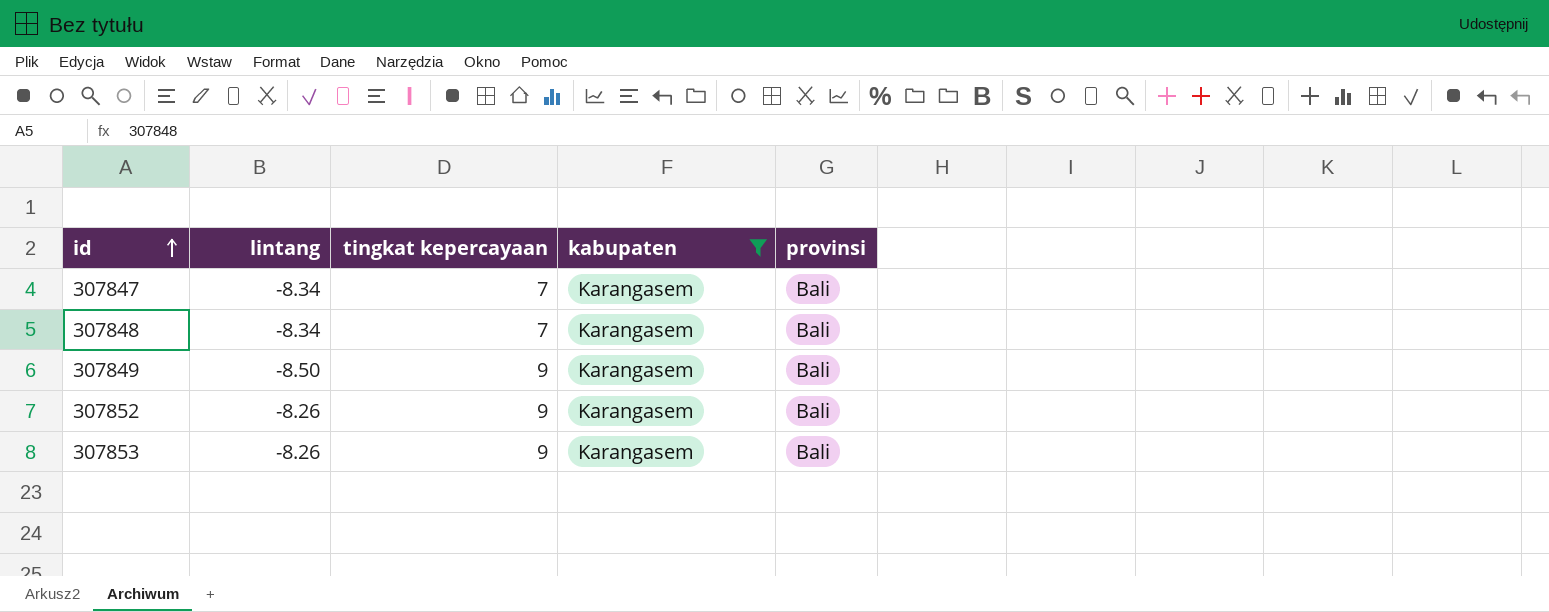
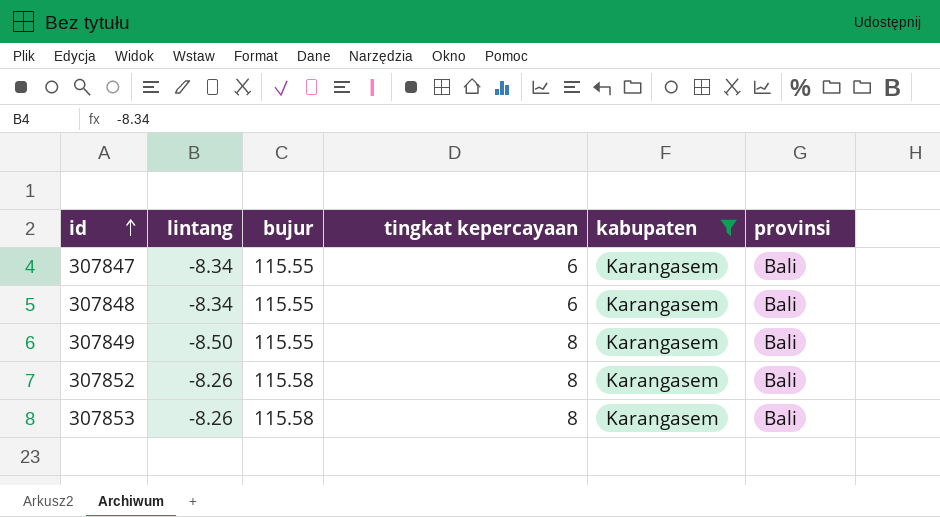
column bujur | position: none -> 3
307847 | tingkat kepercayaan: 7 -> 6
307848 | tingkat kepercayaan: 7 -> 6
307849 | tingkat kepercayaan: 9 -> 8
307852 | tingkat kepercayaan: 9 -> 8
307853 | tingkat kepercayaan: 9 -> 8

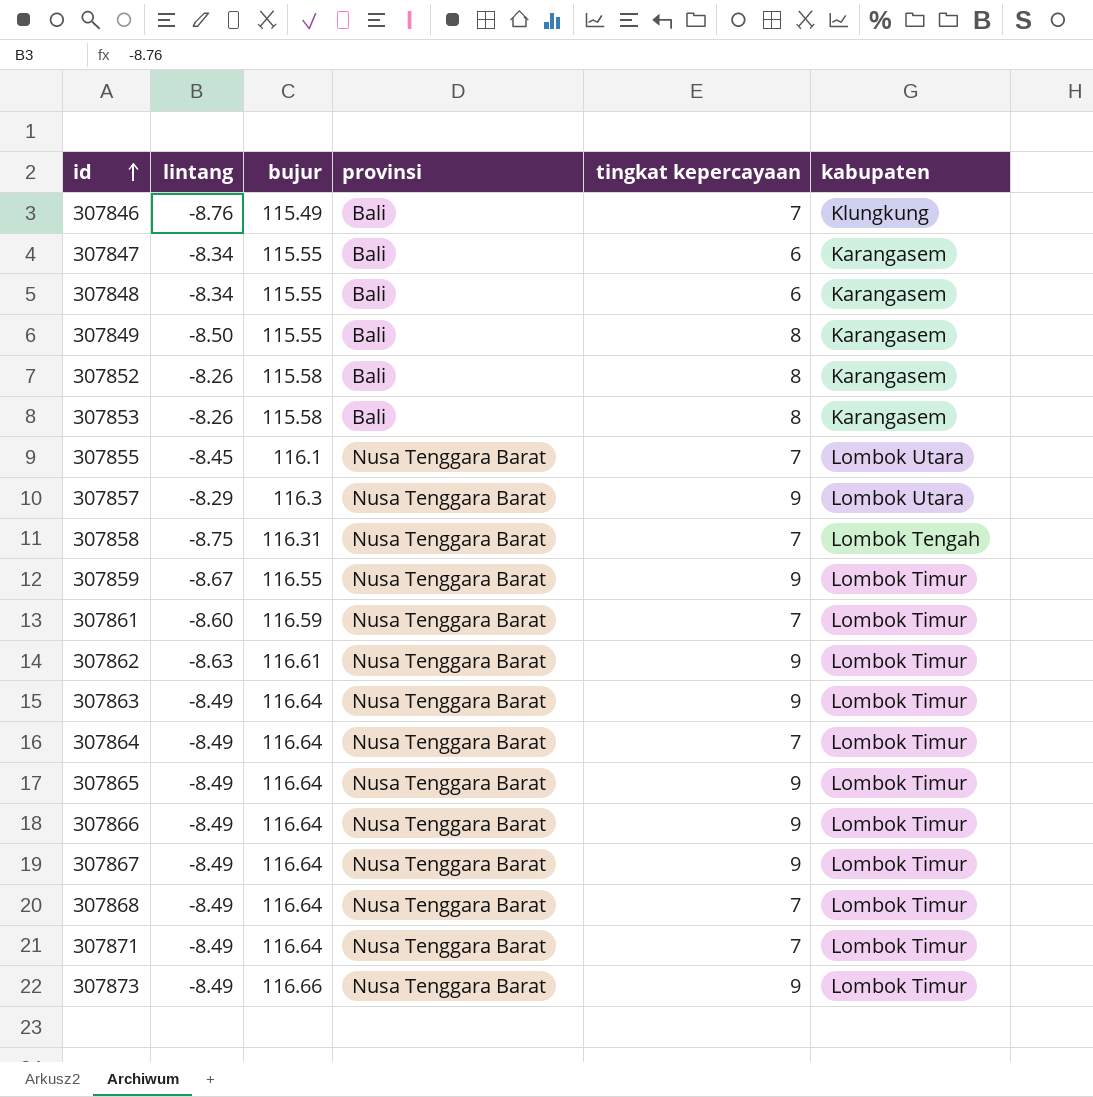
filter: kabupaten = Karangasem -> none
column provinsi | position: 6 -> 4

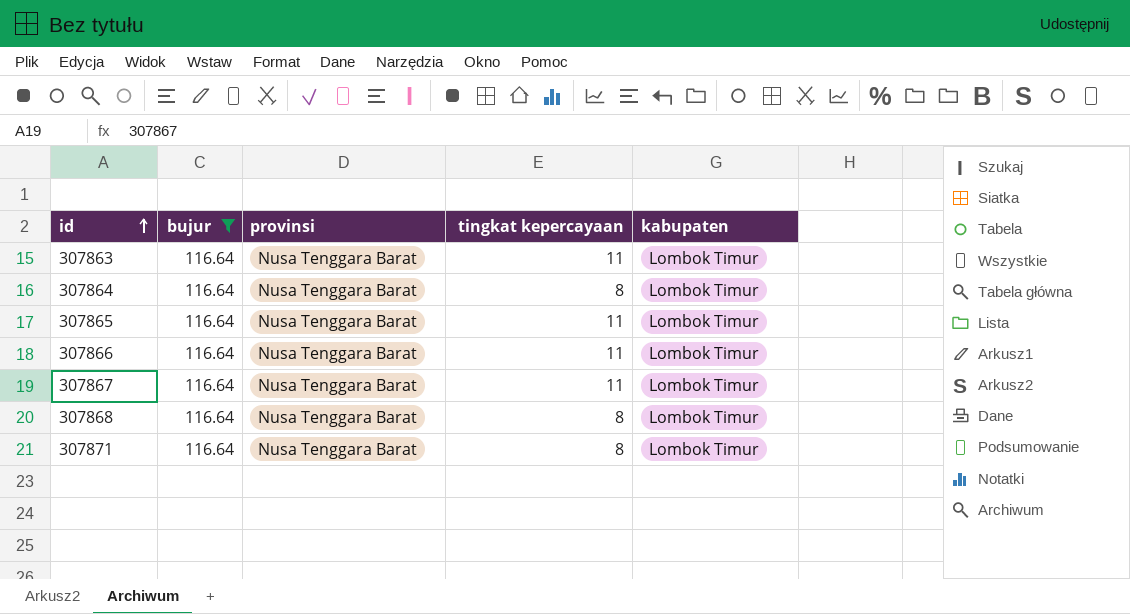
filter: none -> bujur = 116.64
column lintang | position: 2 -> none
307863 | tingkat kepercayaan: 9 -> 11
307864 | tingkat kepercayaan: 7 -> 8
307865 | tingkat kepercayaan: 9 -> 11
307866 | tingkat kepercayaan: 9 -> 11
307867 | tingkat kepercayaan: 9 -> 11
307868 | tingkat kepercayaan: 7 -> 8
307871 | tingkat kepercayaan: 7 -> 8

